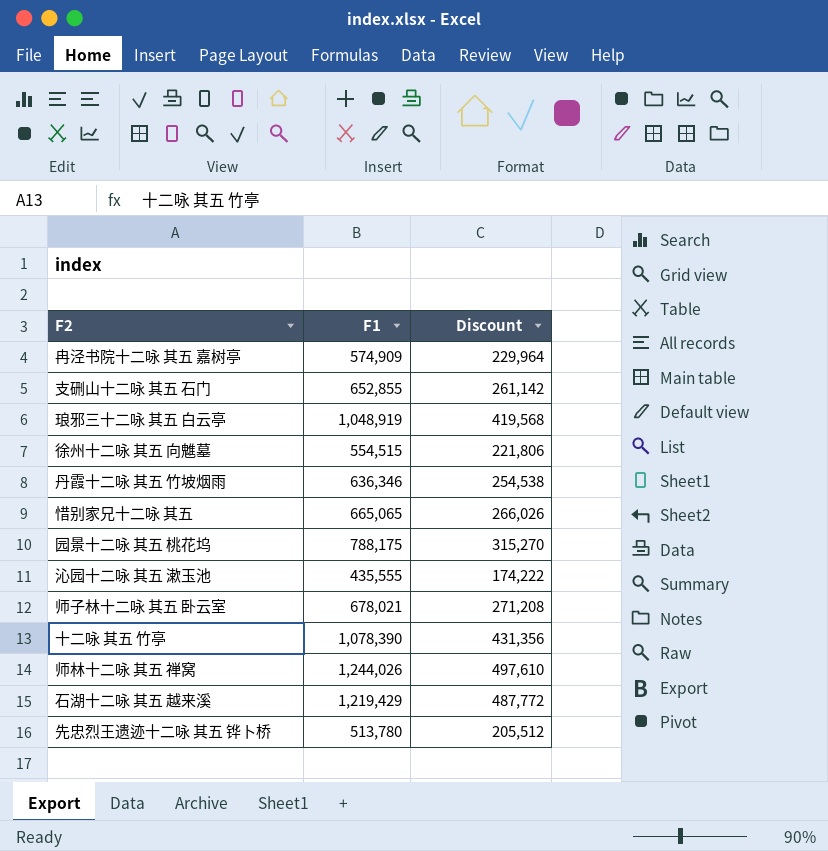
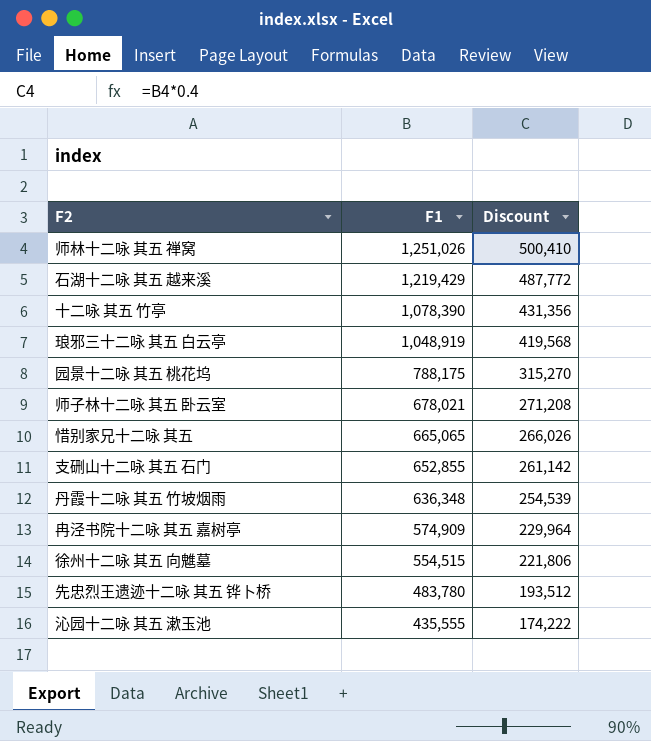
row order: none -> F1 descending
师林十二咏 其五 禅窝 | F1: 1,244,026 -> 1,251,026
师林十二咏 其五 禅窝 | Discount: 497,610 -> 500,410
丹霞十二咏 其五 竹坡烟雨 | F1: 636,346 -> 636,348
丹霞十二咏 其五 竹坡烟雨 | Discount: 254,538 -> 254,539
先忠烈王遗迹十二咏 其五 铧卜桥 | F1: 513,780 -> 483,780
先忠烈王遗迹十二咏 其五 铧卜桥 | Discount: 205,512 -> 193,512

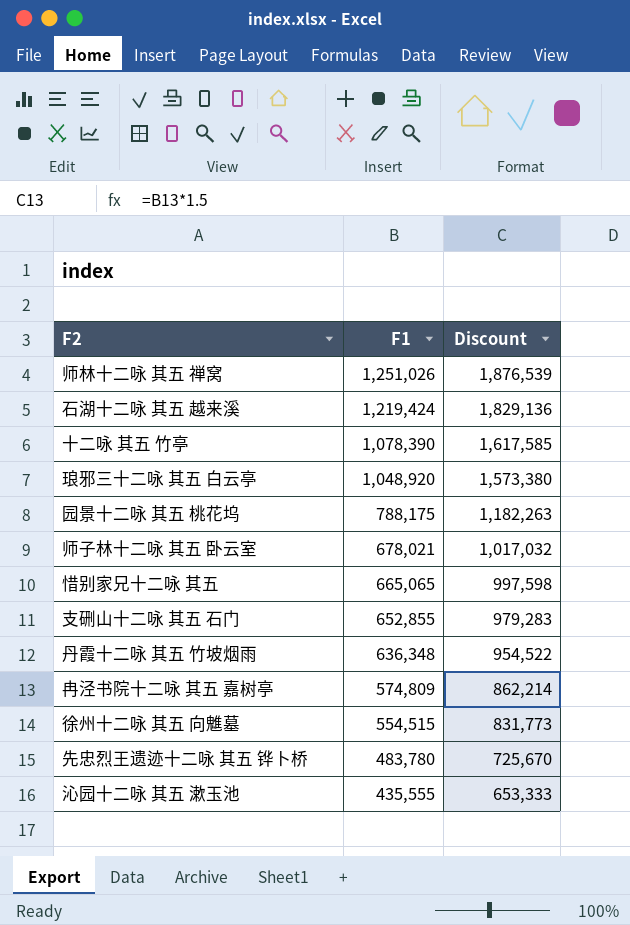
column Discount | formula: [F1] * 0.4 -> [F1] * 1.5
石湖十二咏 其五 越来溪 | F1: 1,219,429 -> 1,219,424
琅邪三十二咏 其五 白云亭 | F1: 1,048,919 -> 1,048,920
冉泾书院十二咏 其五 嘉树亭 | F1: 574,909 -> 574,809

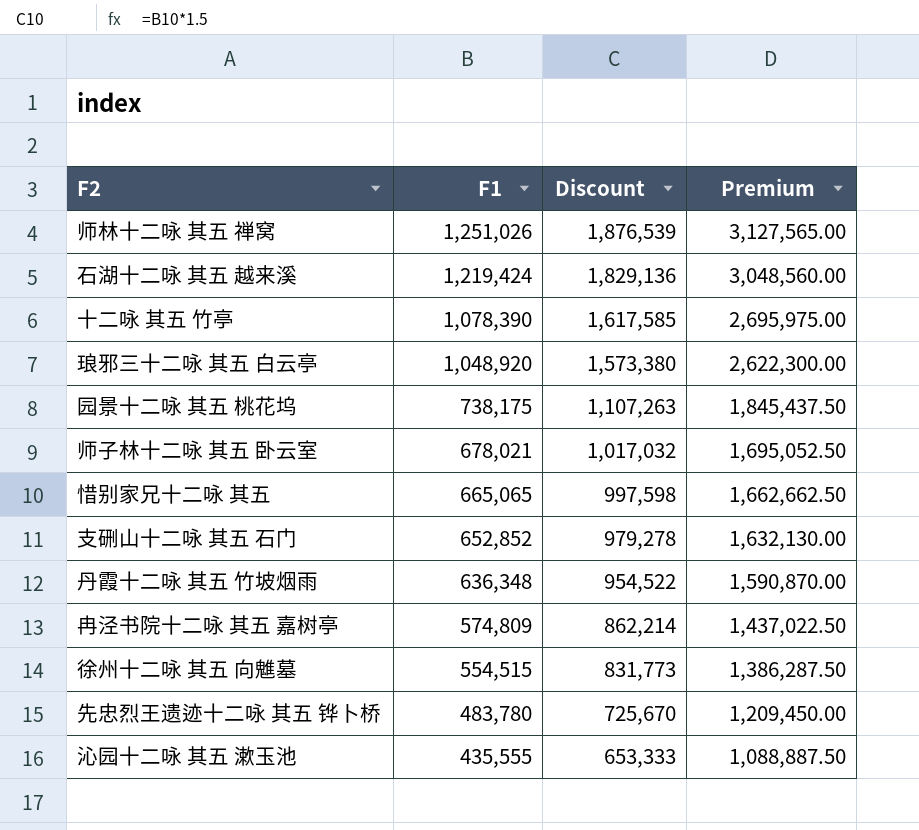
column Premium | formula: none -> [F1] * 2.5
园景十二咏 其五 桃花坞 | F1: 788,175 -> 738,175
园景十二咏 其五 桃花坞 | Discount: 1,182,263 -> 1,107,263
支硎山十二咏 其五 石门 | F1: 652,855 -> 652,852
支硎山十二咏 其五 石门 | Discount: 979,283 -> 979,278

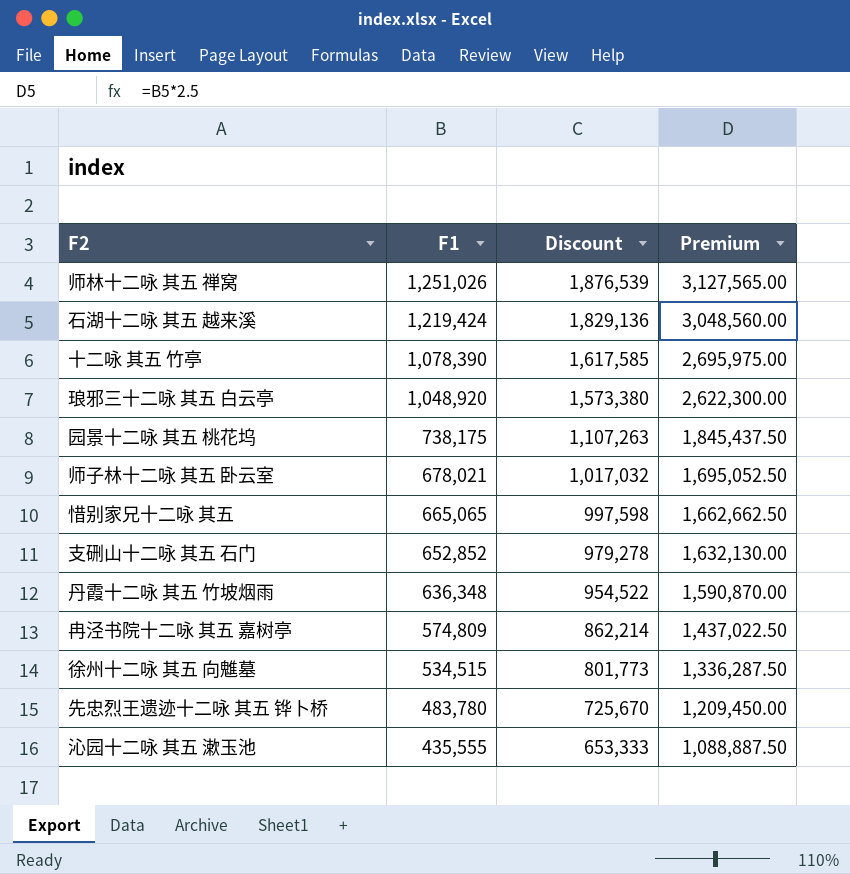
徐州十二咏 其五 向魋墓 | F1: 554,515 -> 534,515
徐州十二咏 其五 向魋墓 | Discount: 831,773 -> 801,773
徐州十二咏 其五 向魋墓 | Premium: 1,386,287.50 -> 1,336,287.50

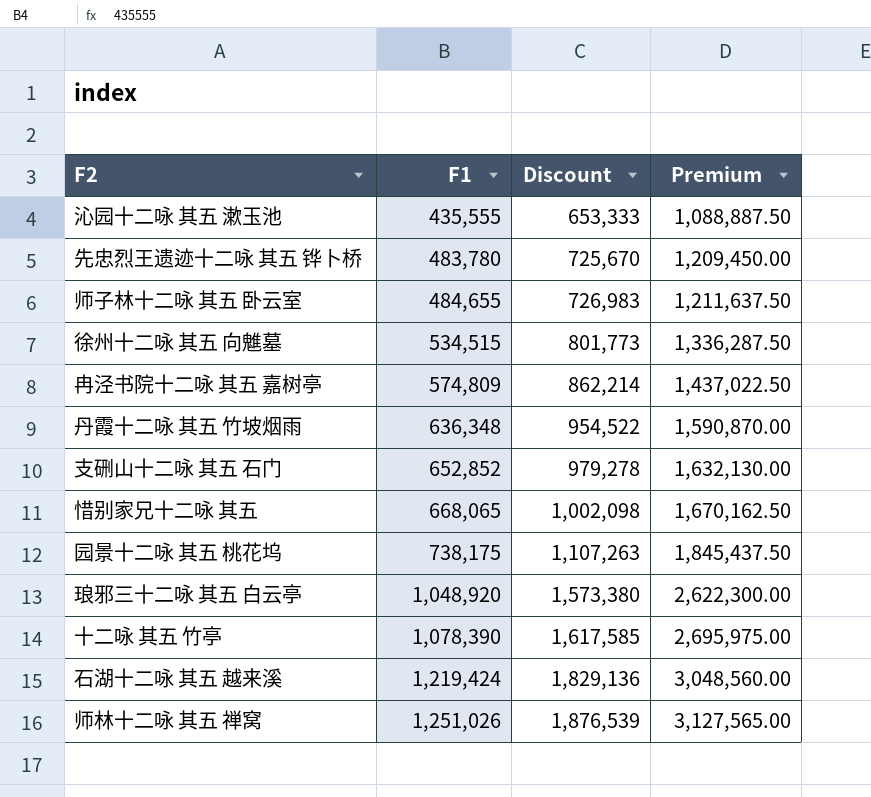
row order: F1 descending -> F1 ascending
师子林十二咏 其五 卧云室 | F1: 678,021 -> 484,655
师子林十二咏 其五 卧云室 | Discount: 1,017,032 -> 726,983
师子林十二咏 其五 卧云室 | Premium: 1,695,052.50 -> 1,211,637.50
惜别家兄十二咏 其五 | F1: 665,065 -> 668,065
惜别家兄十二咏 其五 | Discount: 997,598 -> 1,002,098
惜别家兄十二咏 其五 | Premium: 1,662,662.50 -> 1,670,162.50

